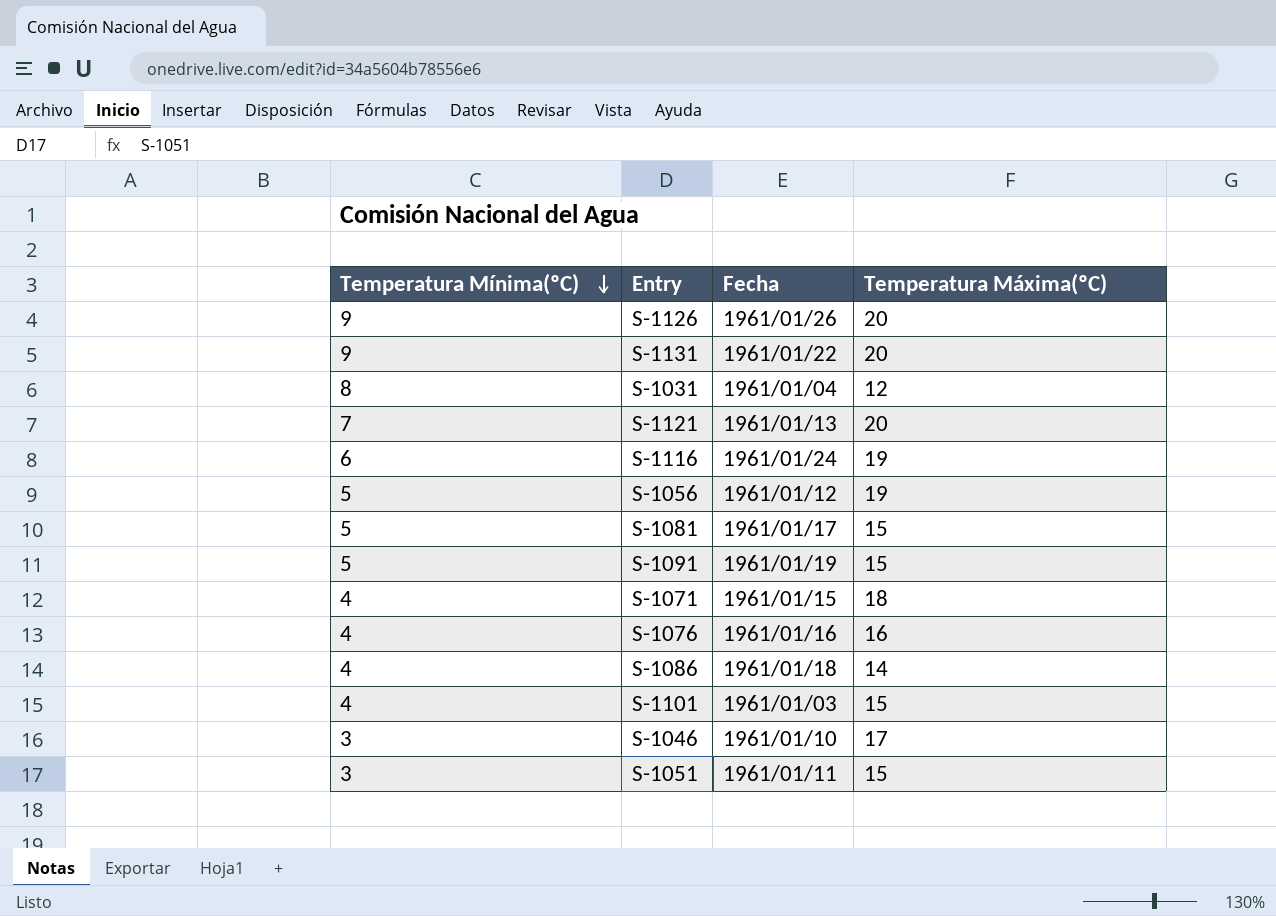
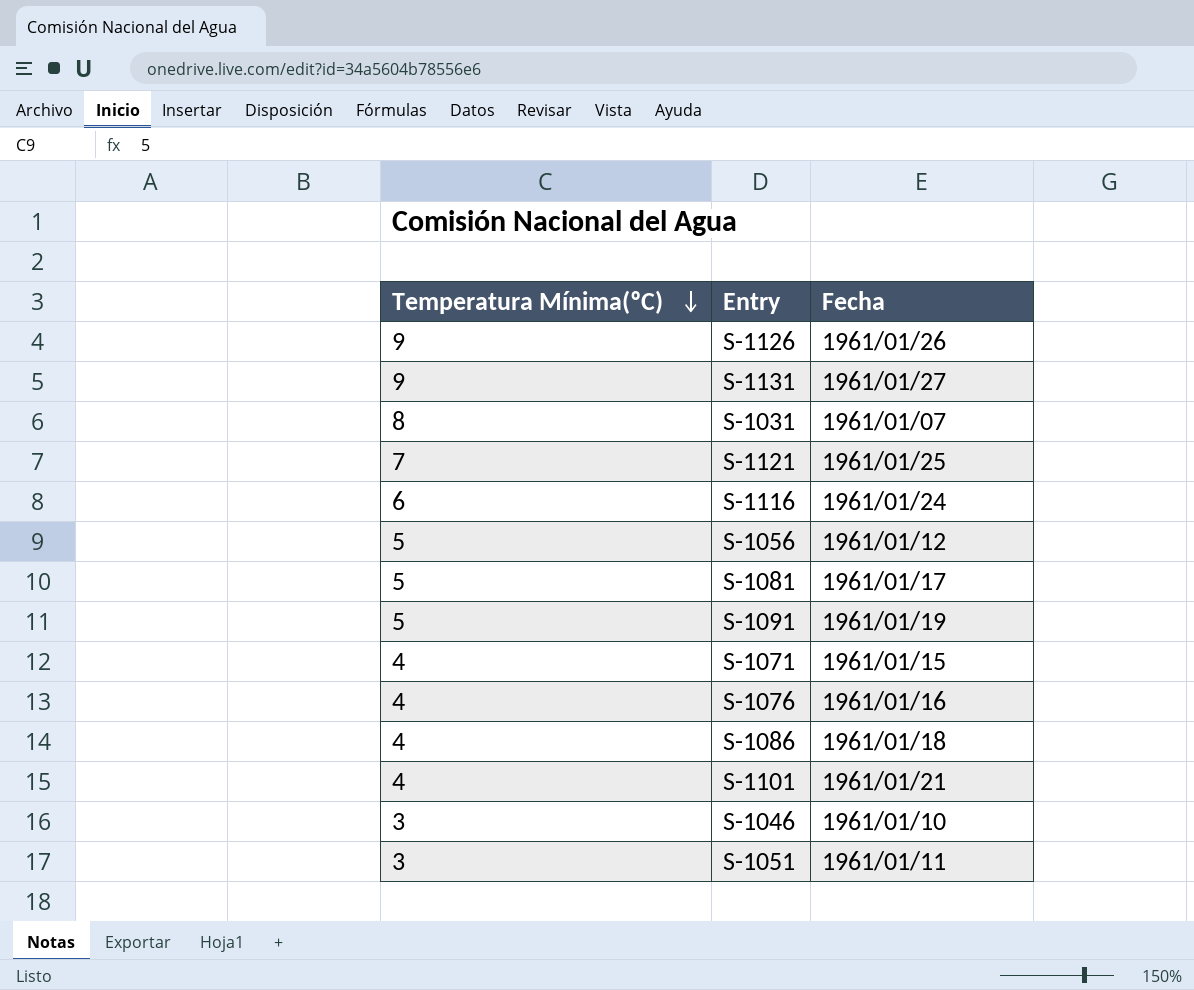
column Temperatura Máxima(ºC) | position: 4 -> none
S-1131 | Fecha: 1961/01/22 -> 1961/01/27
S-1031 | Fecha: 1961/01/04 -> 1961/01/07
S-1121 | Fecha: 1961/01/13 -> 1961/01/25
S-1101 | Fecha: 1961/01/03 -> 1961/01/21

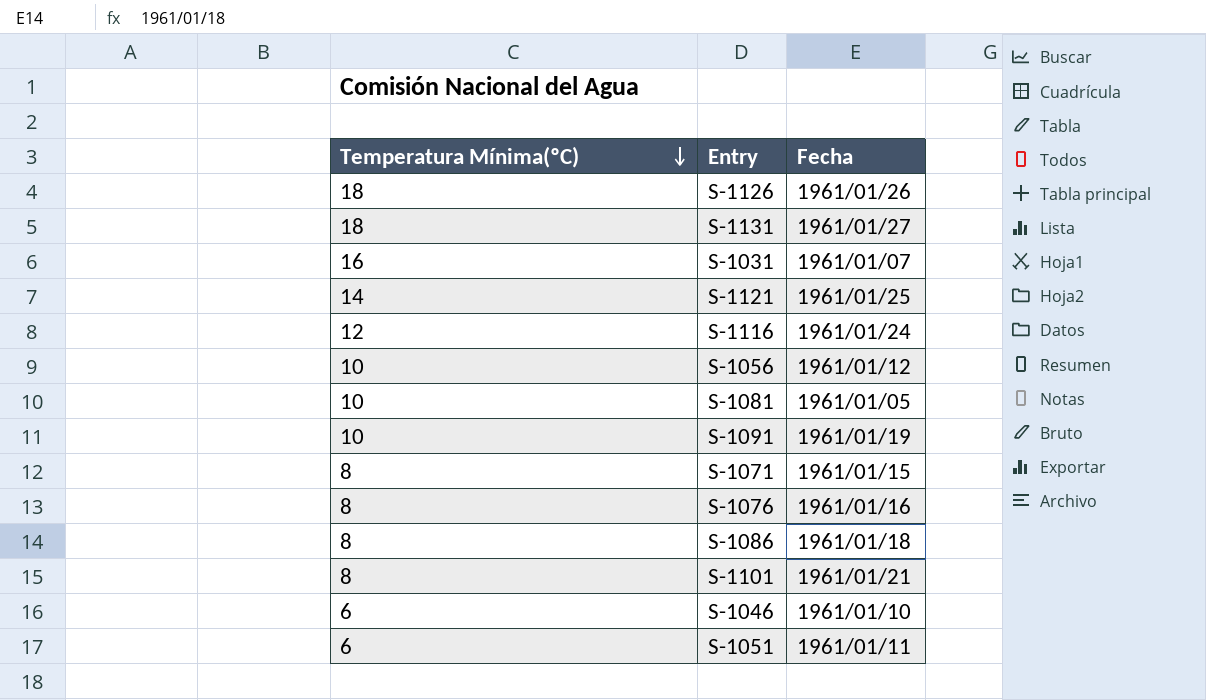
S-1126 | Temperatura Mínima(ºC): 9 -> 18
S-1131 | Temperatura Mínima(ºC): 9 -> 18
S-1031 | Temperatura Mínima(ºC): 8 -> 16
S-1121 | Temperatura Mínima(ºC): 7 -> 14
S-1116 | Temperatura Mínima(ºC): 6 -> 12
S-1056 | Temperatura Mínima(ºC): 5 -> 10
S-1081 | Temperatura Mínima(ºC): 5 -> 10
S-1081 | Fecha: 1961/01/17 -> 1961/01/05
S-1091 | Temperatura Mínima(ºC): 5 -> 10
S-1071 | Temperatura Mínima(ºC): 4 -> 8
S-1076 | Temperatura Mínima(ºC): 4 -> 8
S-1086 | Temperatura Mínima(ºC): 4 -> 8
S-1101 | Temperatura Mínima(ºC): 4 -> 8
S-1046 | Temperatura Mínima(ºC): 3 -> 6
S-1051 | Temperatura Mínima(ºC): 3 -> 6

